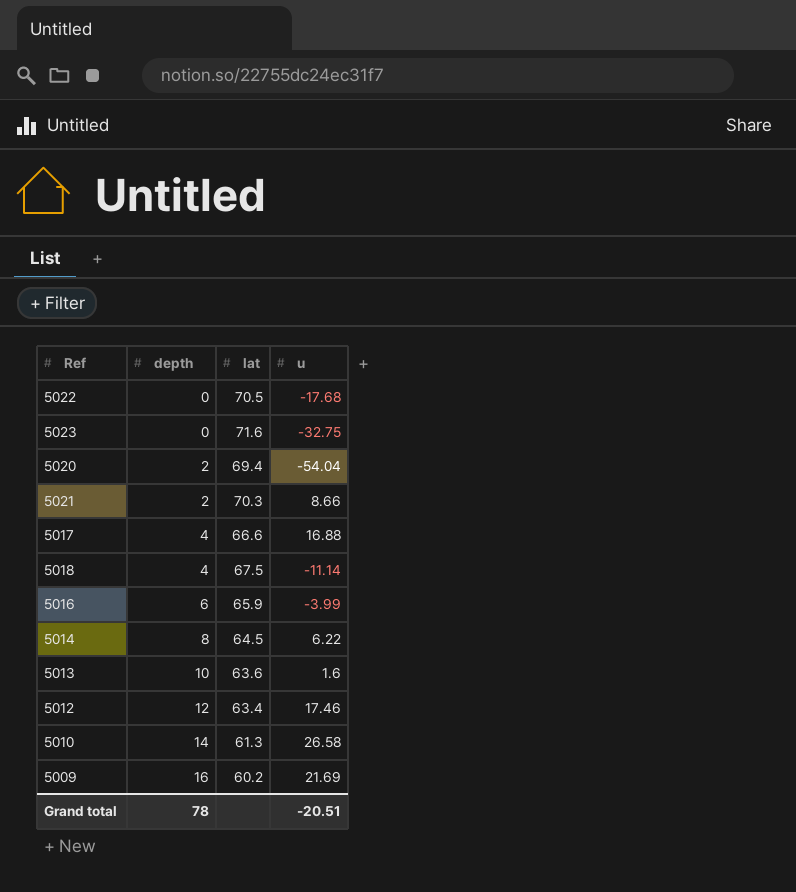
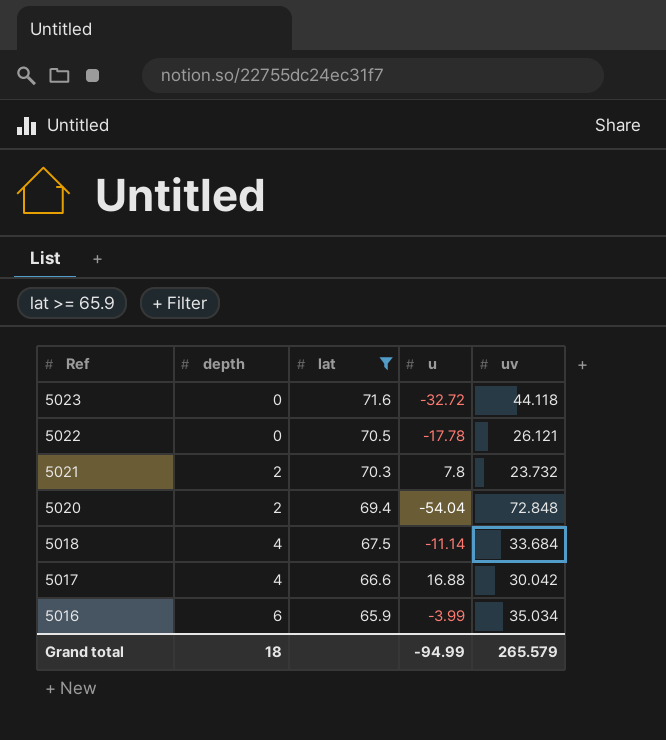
filter: none -> lat >= 65.9
row order: depth ascending -> Ref descending
column uv | position: none -> 5
5023 | u: -32.75 -> -32.72
5022 | u: -17.68 -> -17.78
5021 | u: 8.66 -> 7.8
Grand total | depth: 78 -> 18
Grand total | u: -20.51 -> -94.99

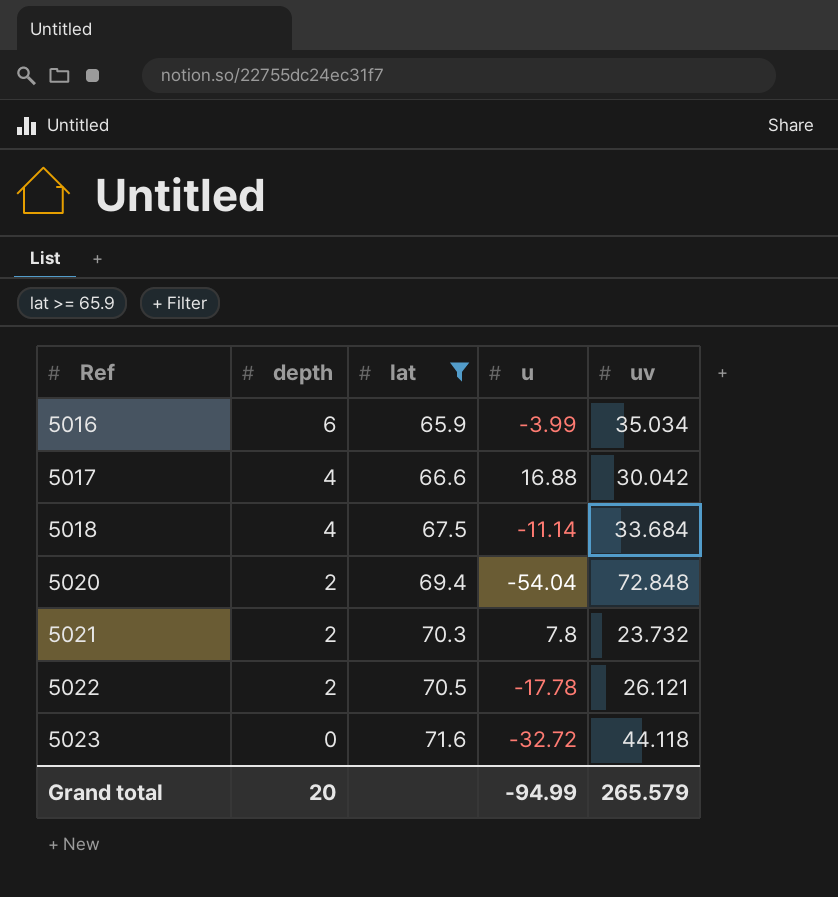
row order: Ref descending -> Ref ascending
5022 | depth: 0 -> 2
Grand total | depth: 18 -> 20

